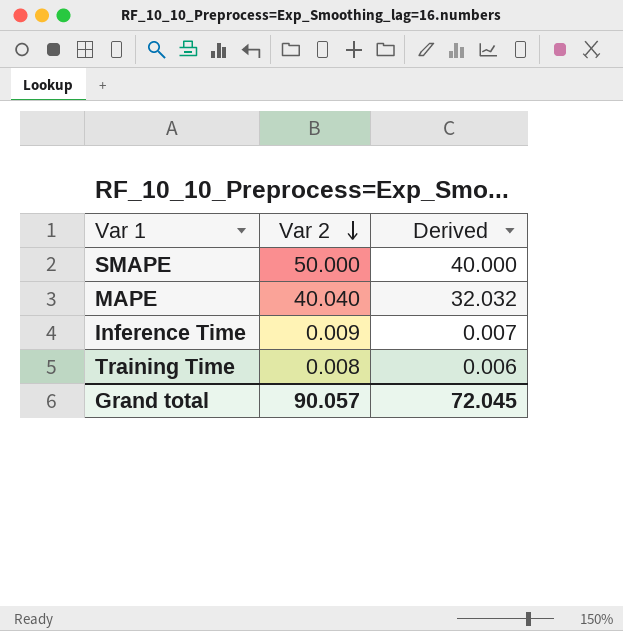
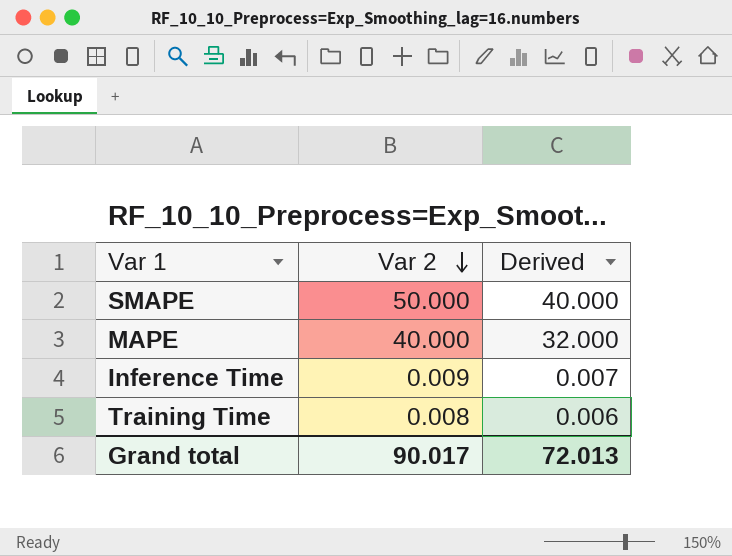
MAPE | Var 2: 40.040 -> 40.000
MAPE | Derived: 32.032 -> 32.000
Grand total | Var 2: 90.057 -> 90.017
Grand total | Derived: 72.045 -> 72.013

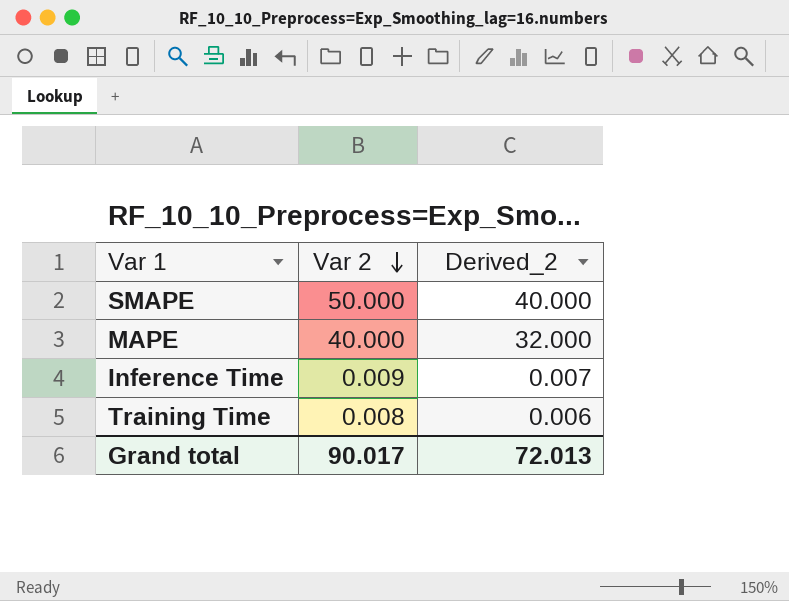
column name: Derived -> Derived_2

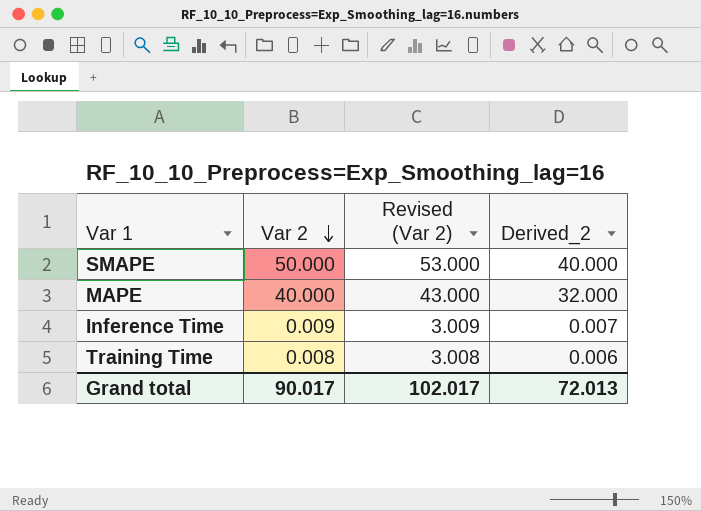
column Revised (Var 2) | formula: none -> [Var 2] + 3

